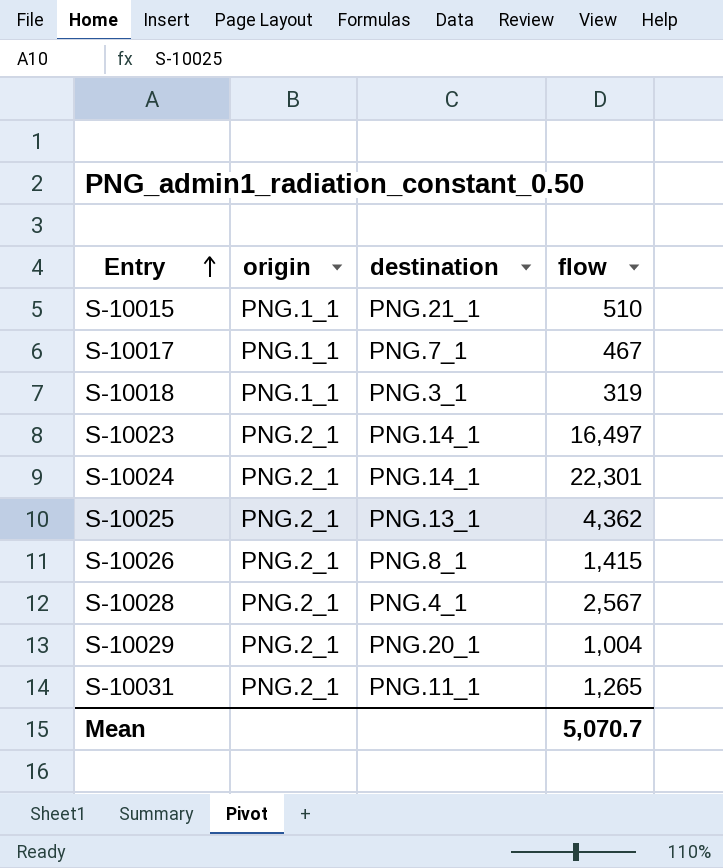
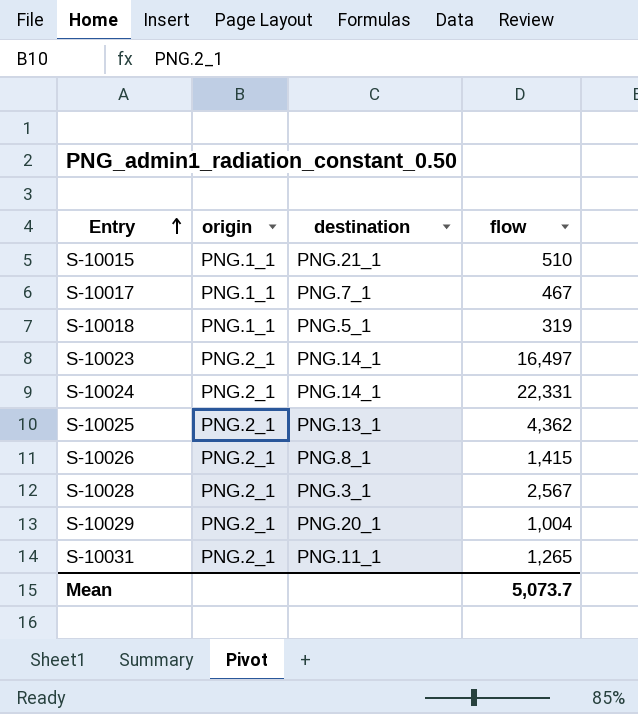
S-10018 | destination: PNG.3_1 -> PNG.5_1
S-10024 | flow: 22,301 -> 22,331
S-10028 | destination: PNG.4_1 -> PNG.3_1
Mean | flow: 5,070.7 -> 5,073.7

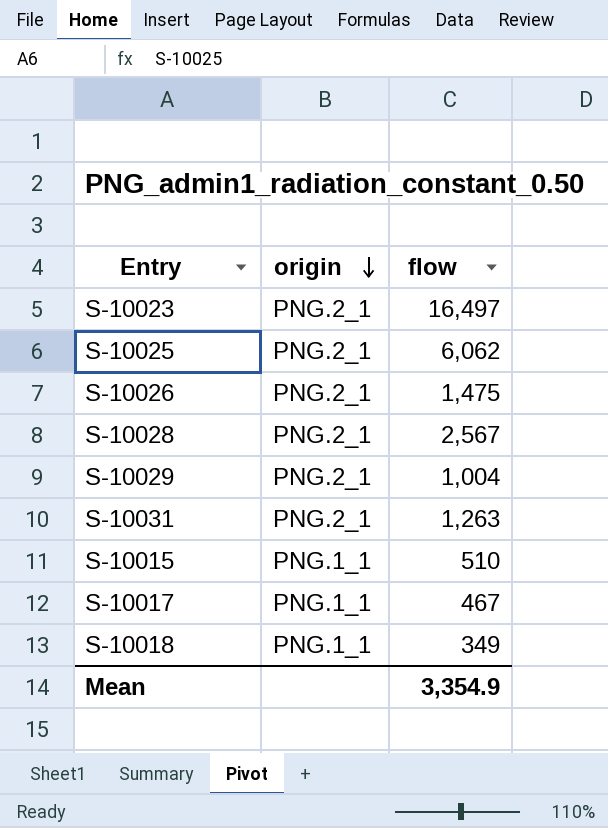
row order: Entry ascending -> origin descending
column destination | position: 3 -> none
row S-10024: PNG.2_1 | PNG.14_1 | 22,331 -> none
S-10025 | flow: 4,362 -> 6,062
S-10026 | flow: 1,415 -> 1,475
S-10031 | flow: 1,265 -> 1,263
S-10018 | flow: 319 -> 349
Mean | flow: 5,073.7 -> 3,354.9

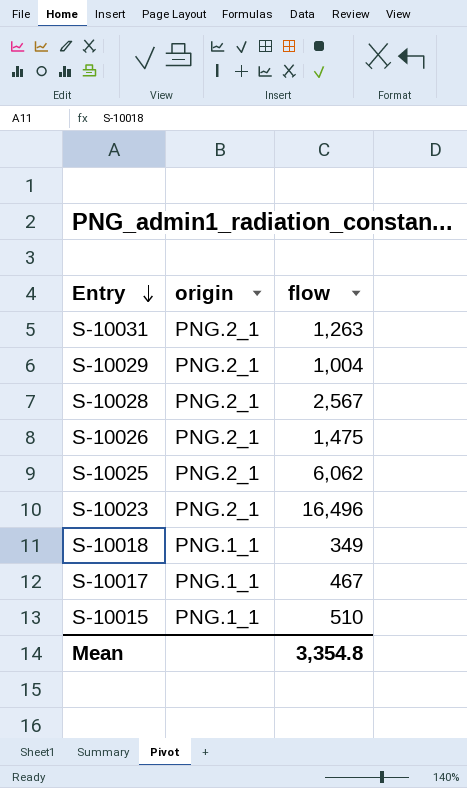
row order: origin descending -> Entry descending
S-10023 | flow: 16,497 -> 16,496
Mean | flow: 3,354.9 -> 3,354.8

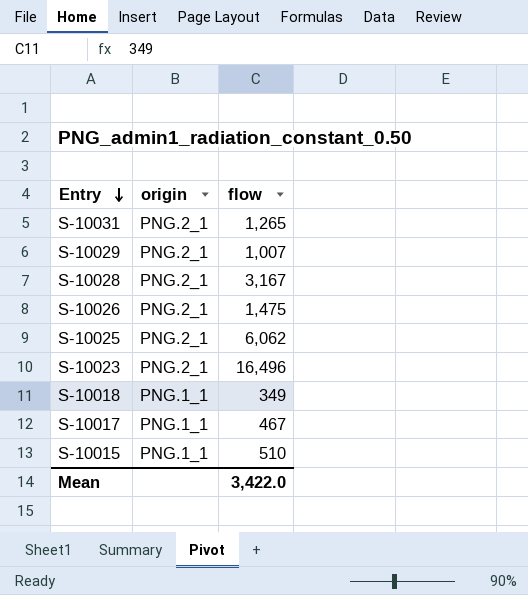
S-10031 | flow: 1,263 -> 1,265
S-10029 | flow: 1,004 -> 1,007
S-10028 | flow: 2,567 -> 3,167
Mean | flow: 3,354.8 -> 3,422.0

